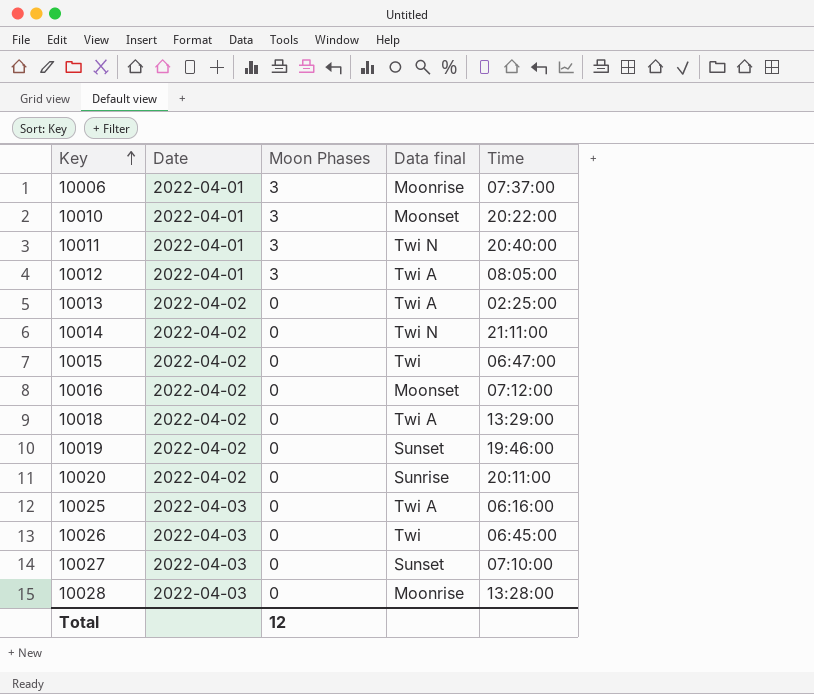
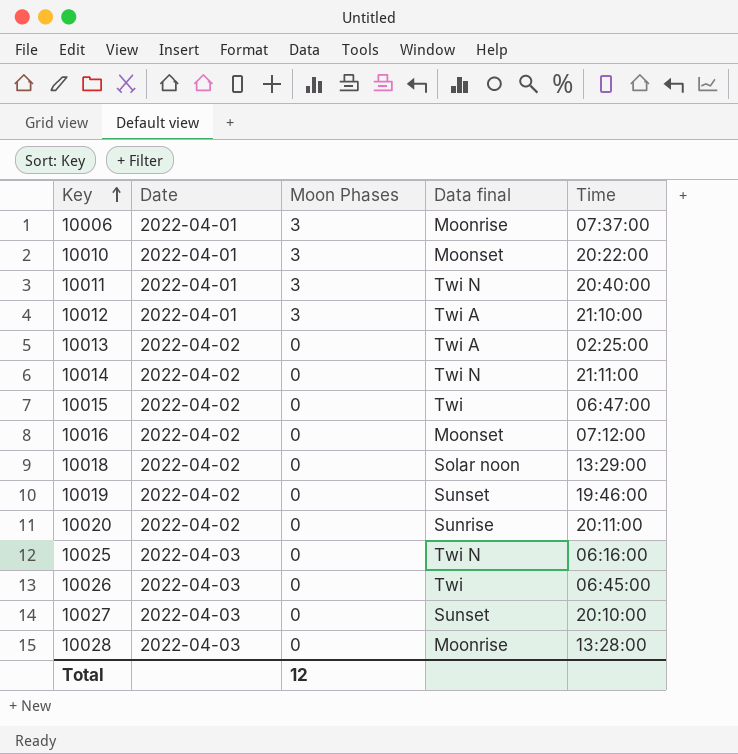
10012 | Time: 08:05:00 -> 21:10:00
10018 | Data final: Twi A -> Solar noon
10025 | Data final: Twi A -> Twi N
10027 | Time: 07:10:00 -> 20:10:00

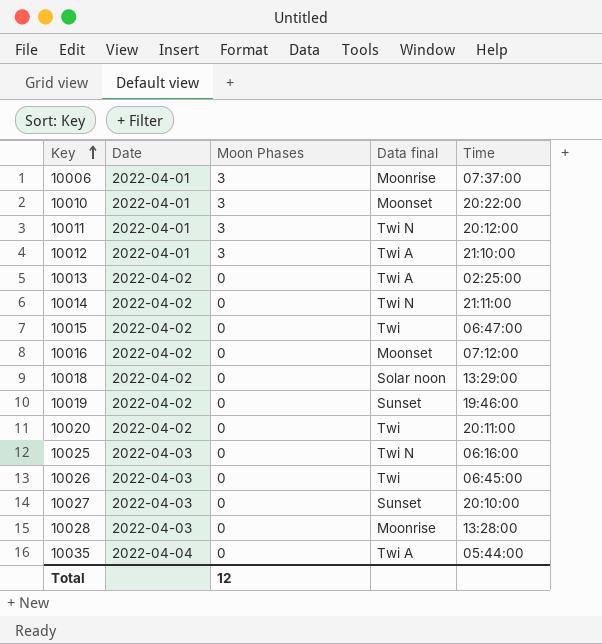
10011 | Time: 20:40:00 -> 20:12:00
10020 | Data final: Sunrise -> Twi
row 10035: none -> 2022-04-04 | 0 | Twi A | 05:44:00

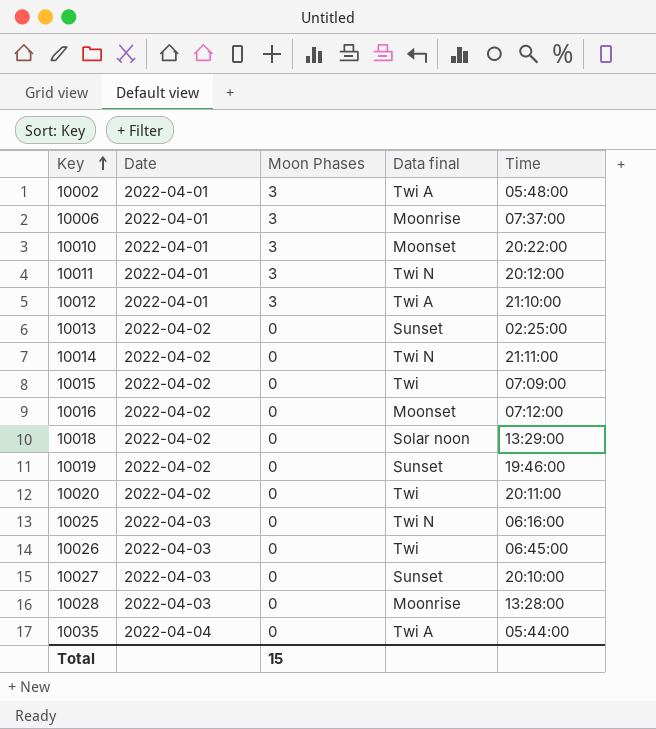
row 10002: none -> 2022-04-01 | 3 | Twi A | 05:48:00
10013 | Data final: Twi A -> Sunset
10015 | Time: 06:47:00 -> 07:09:00
Total | Moon Phases: 12 -> 15

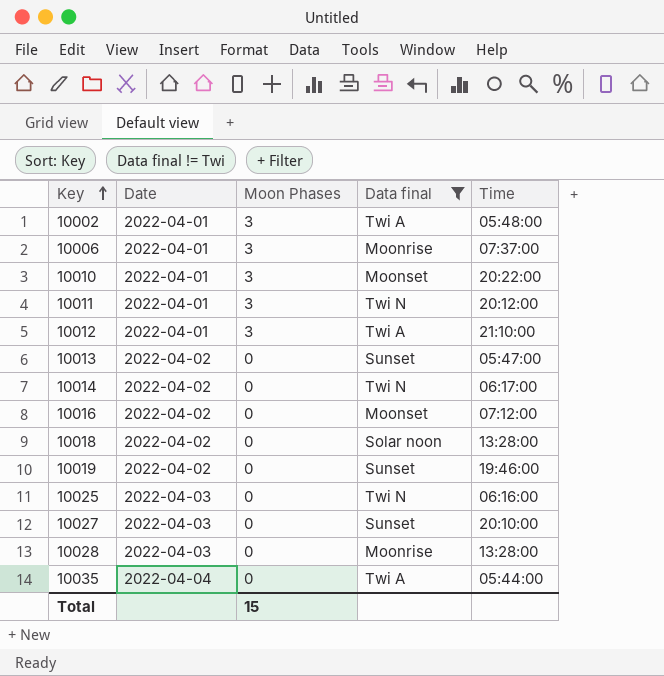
filter: none -> Data final != Twi
10013 | Time: 02:25:00 -> 05:47:00
10014 | Time: 21:11:00 -> 06:17:00
10018 | Time: 13:29:00 -> 13:28:00

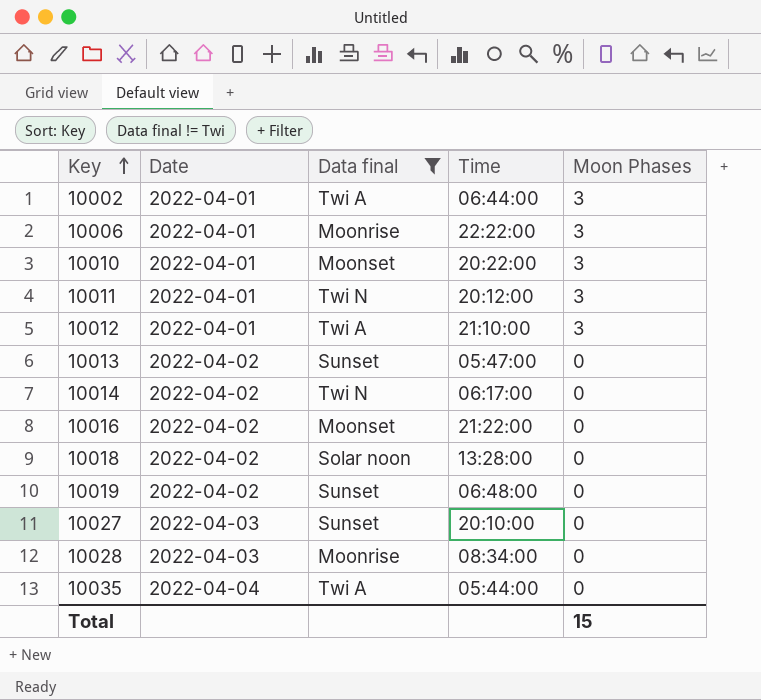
column Moon Phases | position: 3 -> 5
row 10025: 2022-04-03 | 0 | Twi N | 06:16:00 -> none
10002 | Time: 05:48:00 -> 06:44:00
10006 | Time: 07:37:00 -> 22:22:00
10016 | Time: 07:12:00 -> 21:22:00
10019 | Time: 19:46:00 -> 06:48:00
10028 | Time: 13:28:00 -> 08:34:00

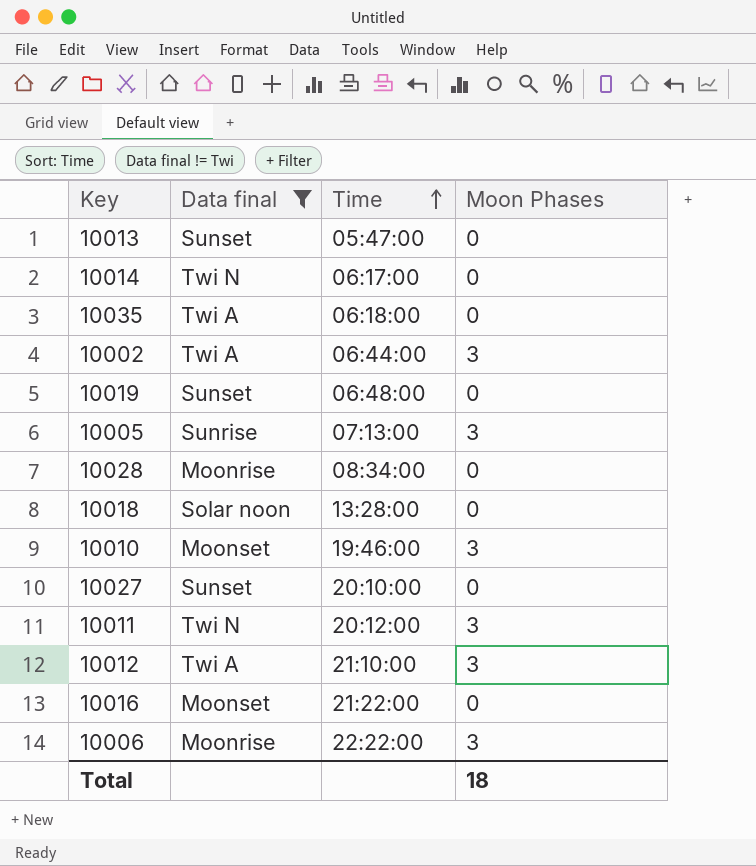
row order: Key ascending -> Time ascending
column Date | position: 2 -> none
10035 | Time: 05:44:00 -> 06:18:00
row 10005: none -> Sunrise | 07:13:00 | 3
10010 | Time: 20:22:00 -> 19:46:00
Total | Moon Phases: 15 -> 18

